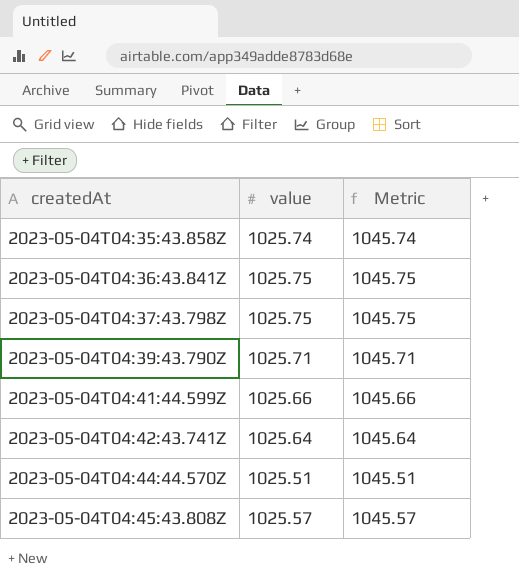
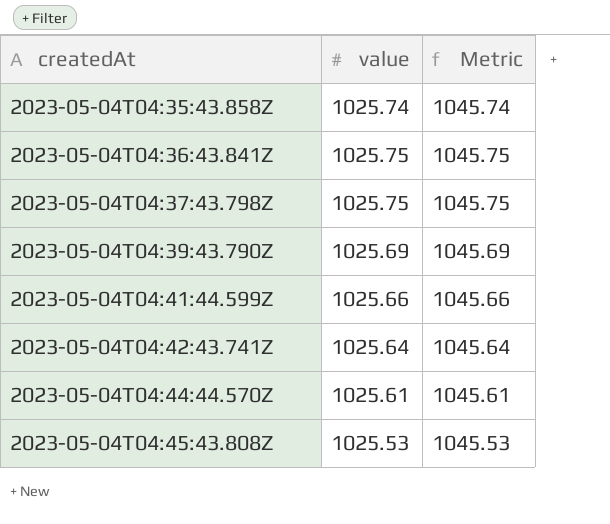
2023-05-04T04:39:43.790Z | value: 1025.71 -> 1025.69
2023-05-04T04:39:43.790Z | Metric: 1045.71 -> 1045.69
2023-05-04T04:44:44.570Z | value: 1025.51 -> 1025.61
2023-05-04T04:44:44.570Z | Metric: 1045.51 -> 1045.61
2023-05-04T04:45:43.808Z | value: 1025.57 -> 1025.53
2023-05-04T04:45:43.808Z | Metric: 1045.57 -> 1045.53

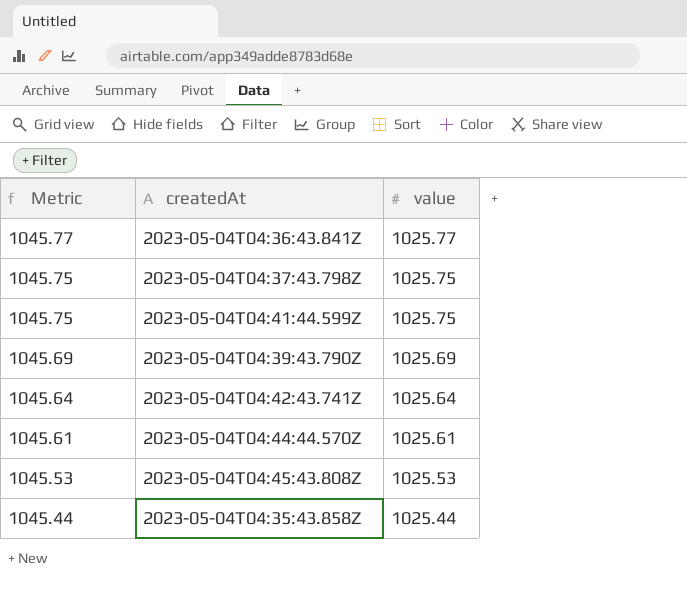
row order: createdAt ascending -> Metric descending
column Metric | position: 3 -> 1
2023-05-04T04:36:43.841Z | Metric: 1045.75 -> 1045.77
2023-05-04T04:36:43.841Z | value: 1025.75 -> 1025.77
2023-05-04T04:41:44.599Z | Metric: 1045.66 -> 1045.75
2023-05-04T04:41:44.599Z | value: 1025.66 -> 1025.75
2023-05-04T04:35:43.858Z | Metric: 1045.74 -> 1045.44
2023-05-04T04:35:43.858Z | value: 1025.74 -> 1025.44

